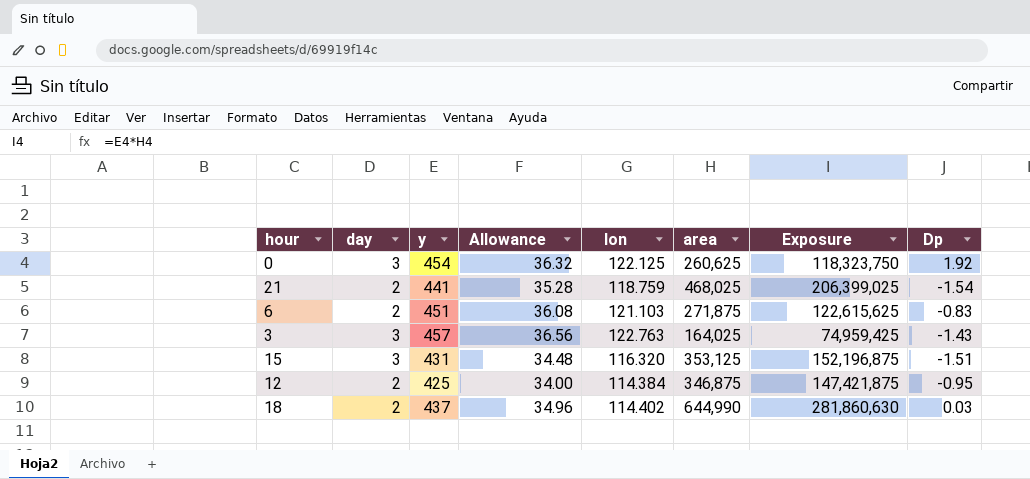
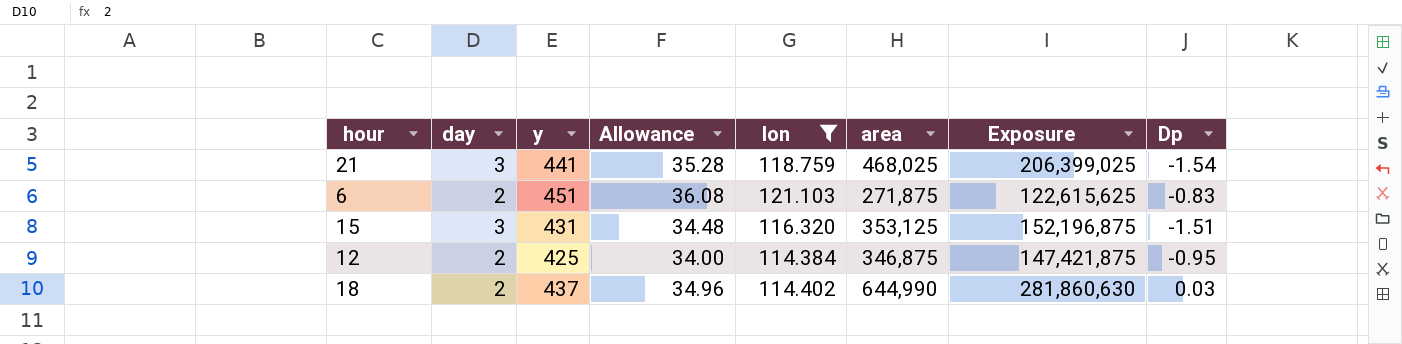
filter: none -> lon <= 121.103
21 | day: 2 -> 3

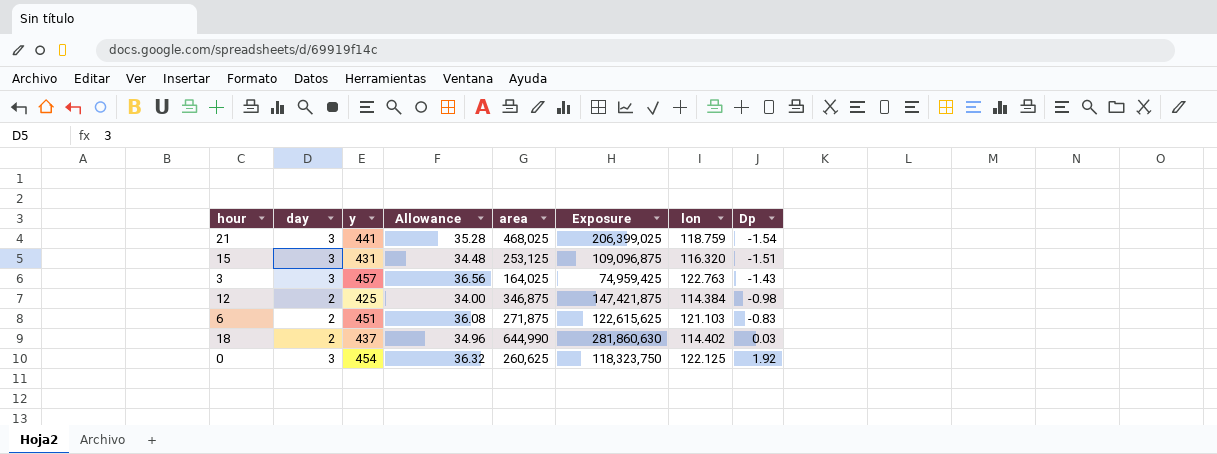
filter: lon <= 121.103 -> none
row order: none -> Dp ascending
column lon | position: 5 -> 7
15 | area: 353,125 -> 253,125
15 | Exposure: 152,196,875 -> 109,096,875
12 | Dp: -0.95 -> -0.98

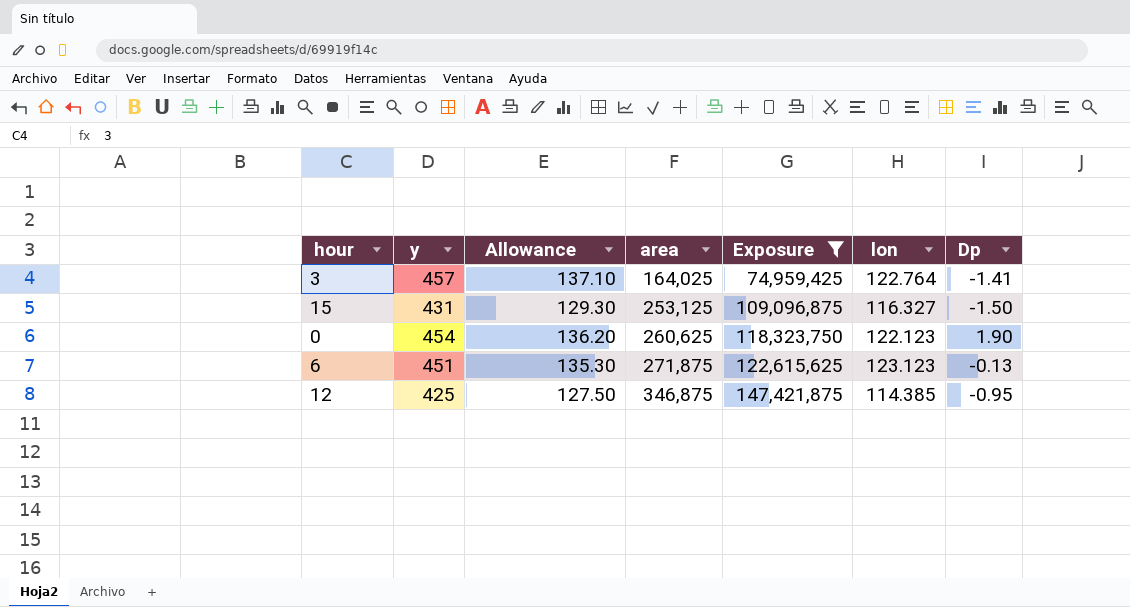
filter: none -> Exposure <= 147,421,875
row order: Dp ascending -> area ascending
column day | position: 2 -> none
column Allowance | formula: [y] * 0.08 -> [y] * 0.3
3 | lon: 122.763 -> 122.764
3 | Dp: -1.43 -> -1.41
15 | lon: 116.320 -> 116.327
15 | Dp: -1.51 -> -1.50
0 | lon: 122.125 -> 122.123
0 | Dp: 1.92 -> 1.90
6 | lon: 121.103 -> 123.123
6 | Dp: -0.83 -> -0.13
12 | lon: 114.384 -> 114.385
12 | Dp: -0.98 -> -0.95

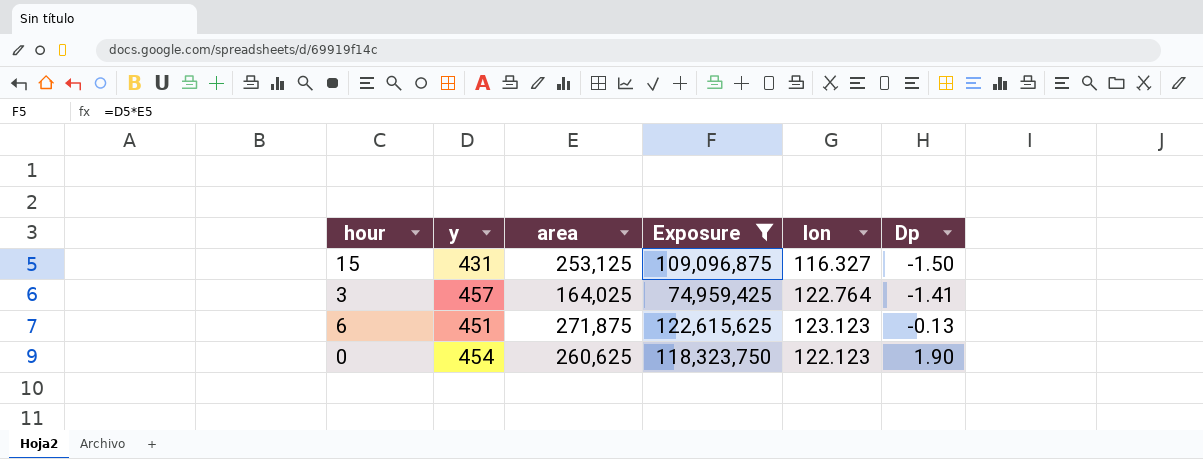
row order: area ascending -> Dp ascending
column Allowance | formula: [y] * 0.3 -> none
row 12: 425 | 127.50 | 346,875 | 147,421,875 | 114.385 | -0.95 -> none

